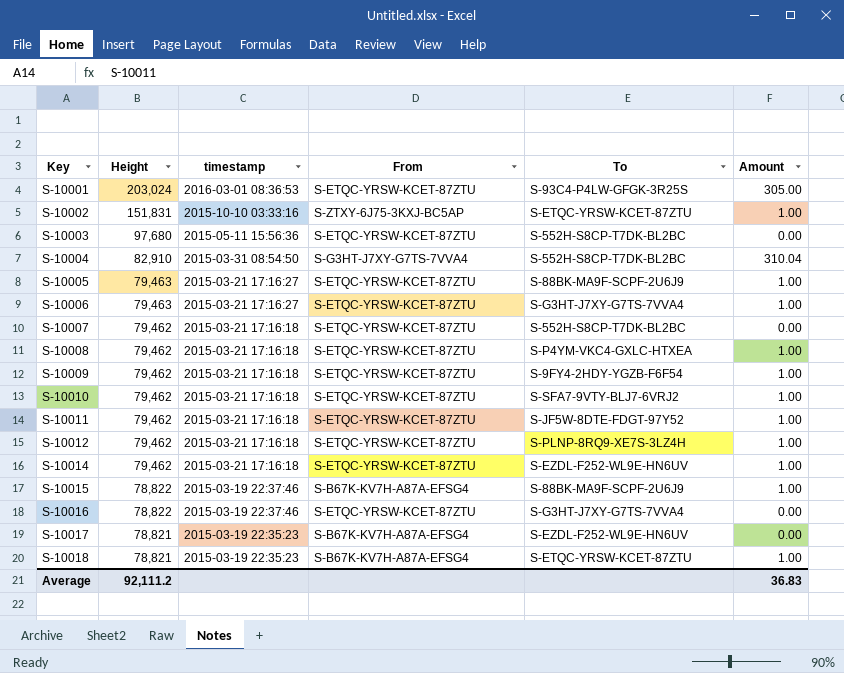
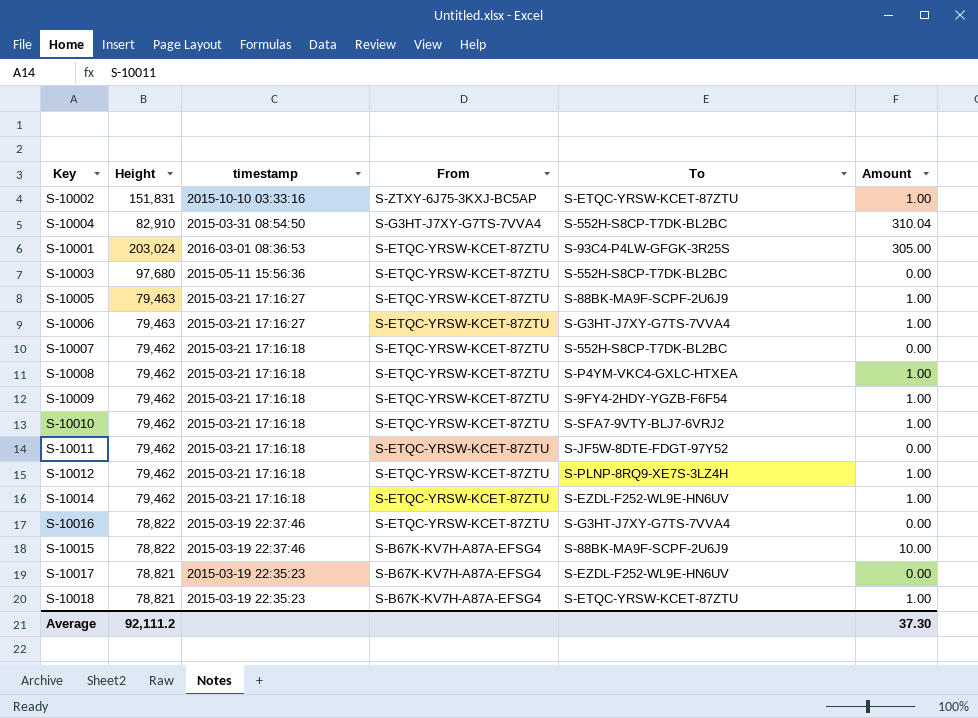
row order: Key ascending -> From descending
S-10011 | Amount: 1.00 -> 0.00
S-10015 | Amount: 1.00 -> 10.00
Average | Amount: 36.83 -> 37.30

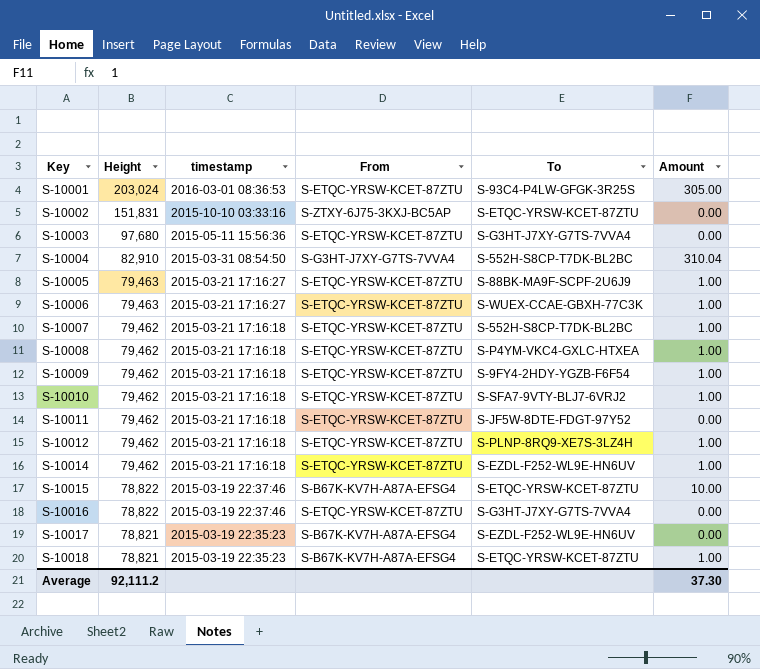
row order: From descending -> Key ascending
S-10002 | Amount: 1.00 -> 0.00
S-10003 | To: S-552H-S8CP-T7DK-BL2BC -> S-G3HT-J7XY-G7TS-7VVA4
S-10006 | To: S-G3HT-J7XY-G7TS-7VVA4 -> S-WUEX-CCAE-GBXH-77C3K
S-10007 | Amount: 0.00 -> 1.00
S-10015 | To: S-88BK-MA9F-SCPF-2U6J9 -> S-ETQC-YRSW-KCET-87ZTU

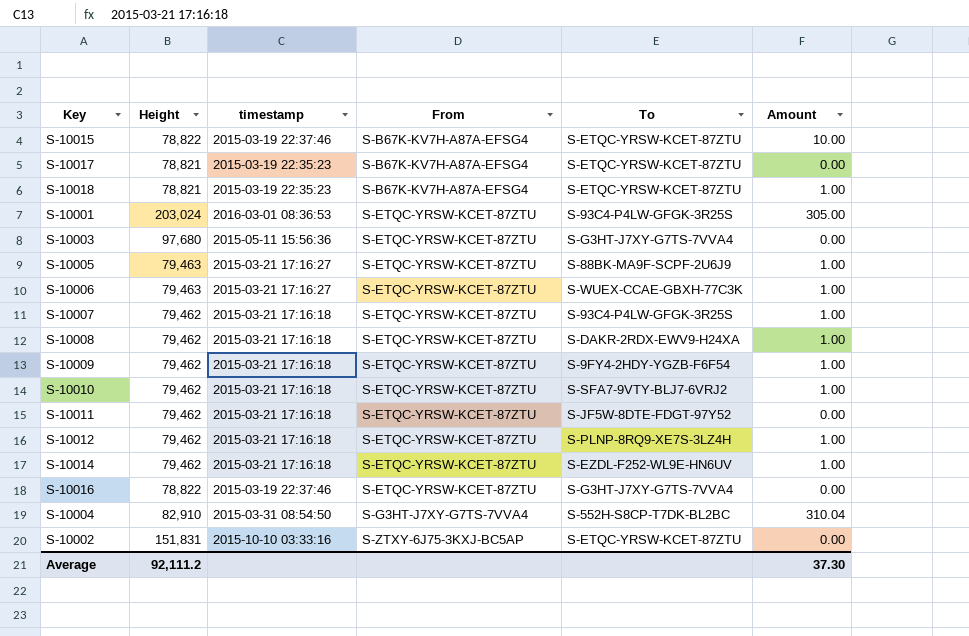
row order: Key ascending -> From ascending
S-10017 | To: S-EZDL-F252-WL9E-HN6UV -> S-ETQC-YRSW-KCET-87ZTU
S-10007 | To: S-552H-S8CP-T7DK-BL2BC -> S-93C4-P4LW-GFGK-3R25S
S-10008 | To: S-P4YM-VKC4-GXLC-HTXEA -> S-DAKR-2RDX-EWV9-H24XA

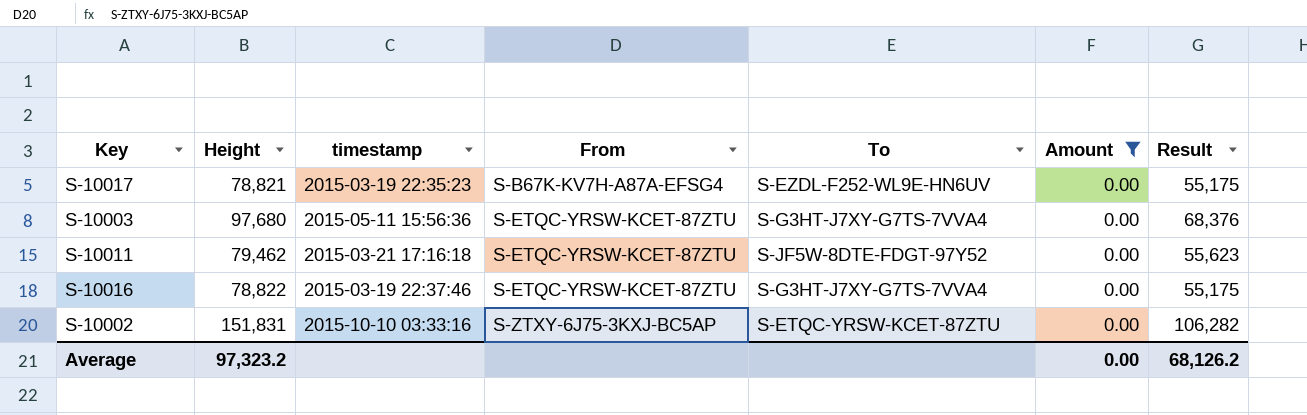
filter: none -> Amount = 0.00
column Result | formula: none -> [Height] * 0.7
S-10017 | To: S-ETQC-YRSW-KCET-87ZTU -> S-EZDL-F252-WL9E-HN6UV
Average | Height: 92,111.2 -> 97,323.2
Average | Amount: 37.30 -> 0.00

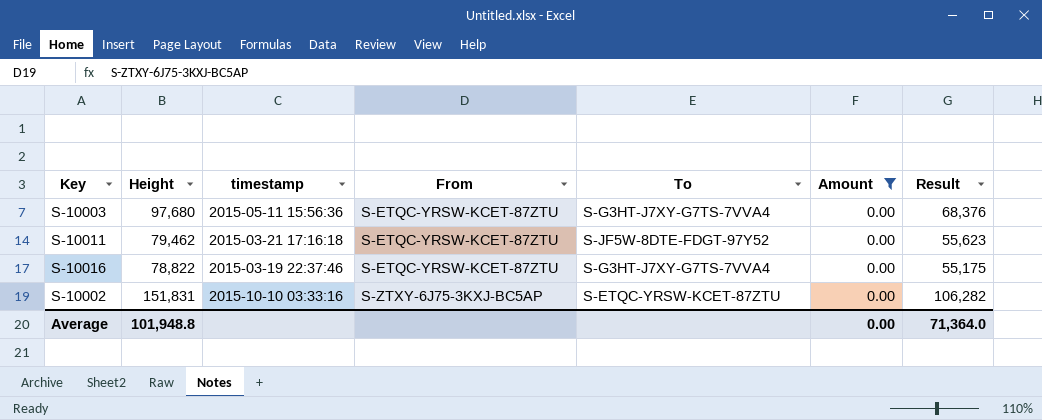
row S-10017: 78,821 | 2015-03-19 22:35:23 | S-B67K-KV7H-A87A-EFSG4 | S-EZDL-F252-WL9E-HN6UV | 0.00 | 55,175 -> none
Average | Height: 97,323.2 -> 101,948.8
Average | Result: 68,126.2 -> 71,364.0

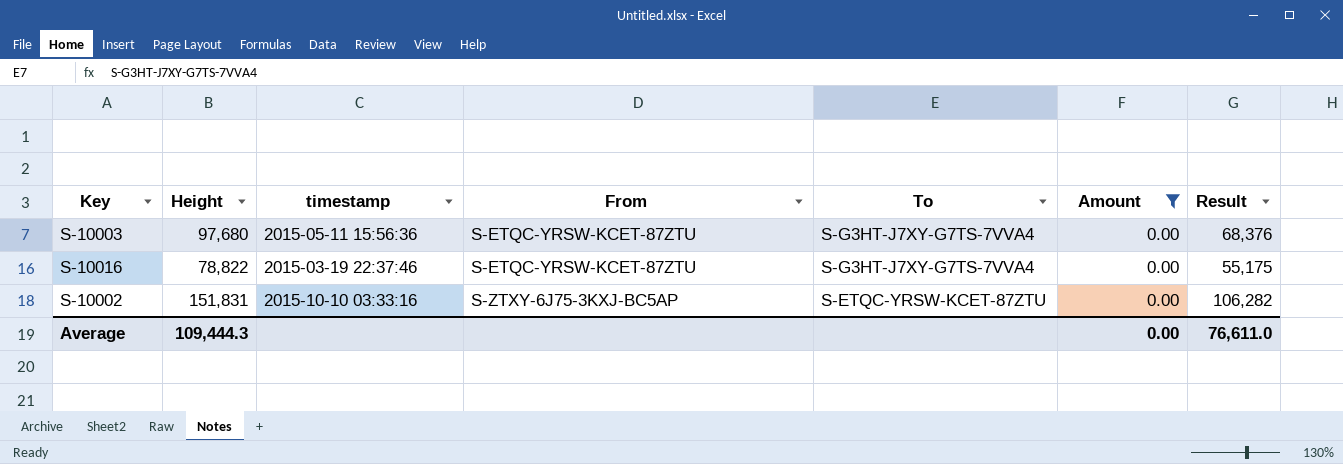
row S-10011: 79,462 | 2015-03-21 17:16:18 | S-ETQC-YRSW-KCET-87ZTU | S-JF5W-8DTE-FDGT-97Y52 | 0.00 | 55,623 -> none
Average | Height: 101,948.8 -> 109,444.3
Average | Result: 71,364.0 -> 76,611.0

